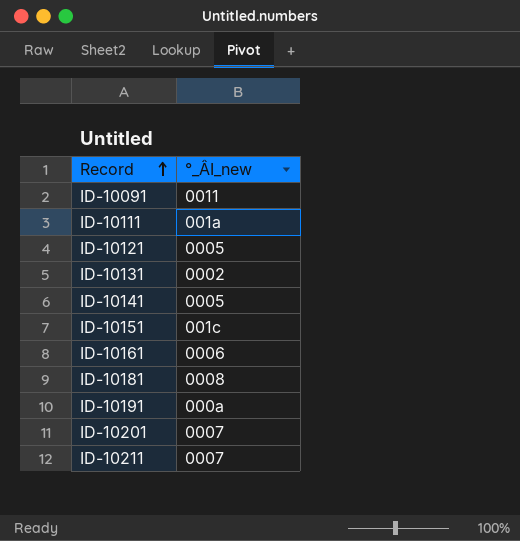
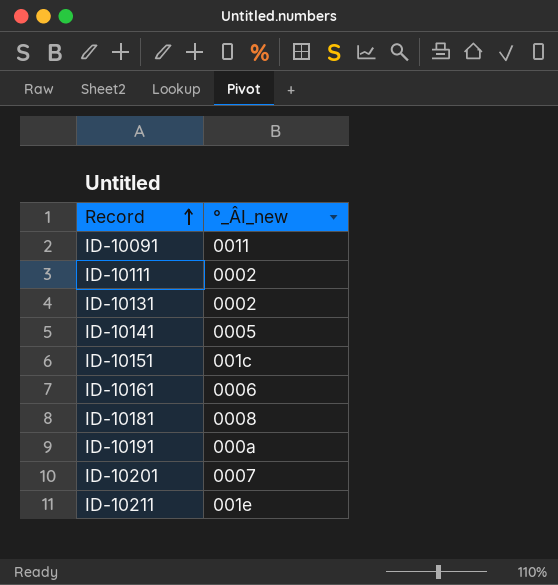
row ID-10121: 0005 -> none
ID-10111 | °_ÂI_new: 001a -> 0002
ID-10211 | °_ÂI_new: 0007 -> 001e

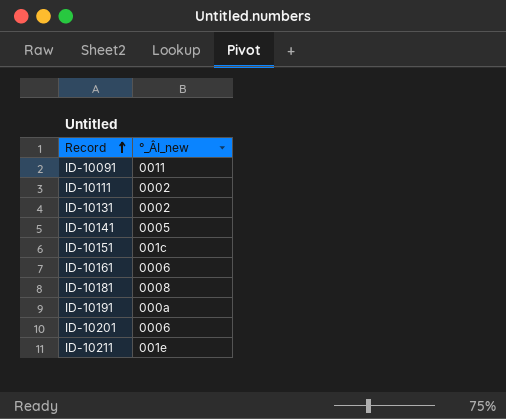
ID-10201 | °_ÂI_new: 0007 -> 0006

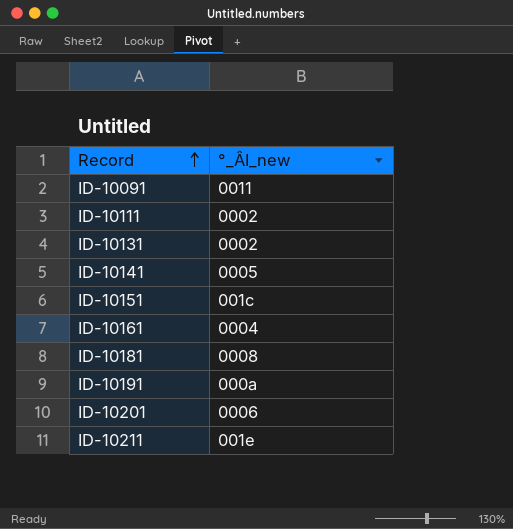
ID-10161 | °_ÂI_new: 0006 -> 0004

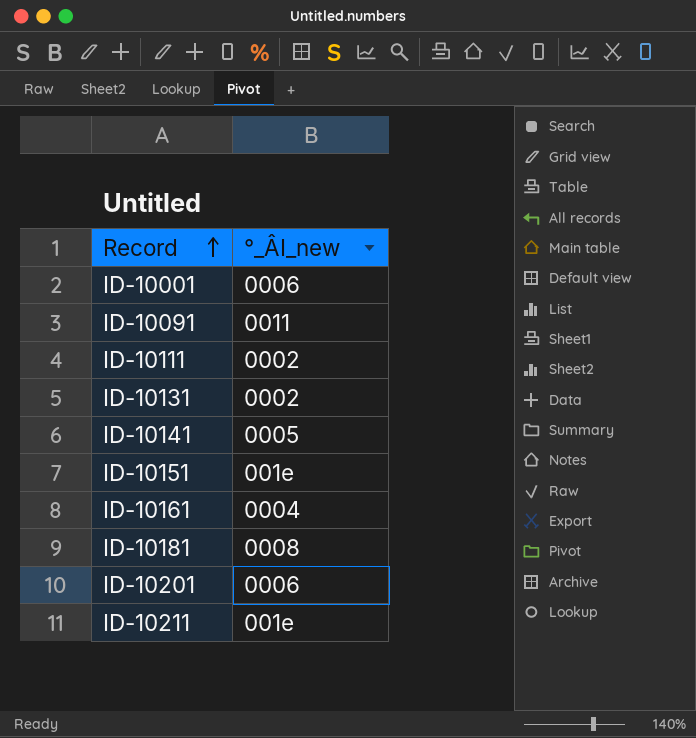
row ID-10191: 000a -> none
row ID-10001: none -> 0006
ID-10151 | °_ÂI_new: 001c -> 001e

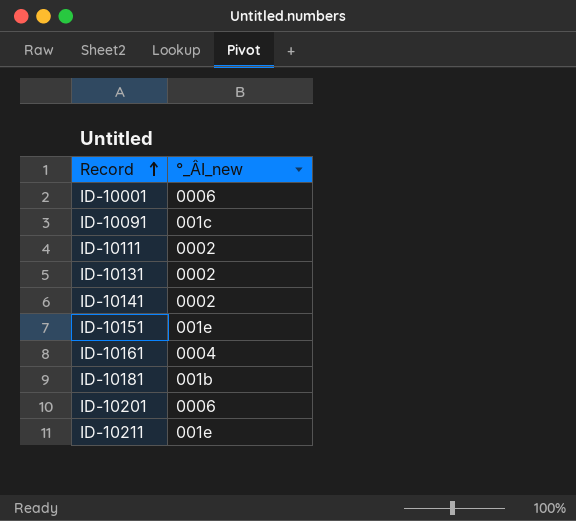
ID-10091 | °_ÂI_new: 0011 -> 001c
ID-10141 | °_ÂI_new: 0005 -> 0002
ID-10181 | °_ÂI_new: 0008 -> 001b

